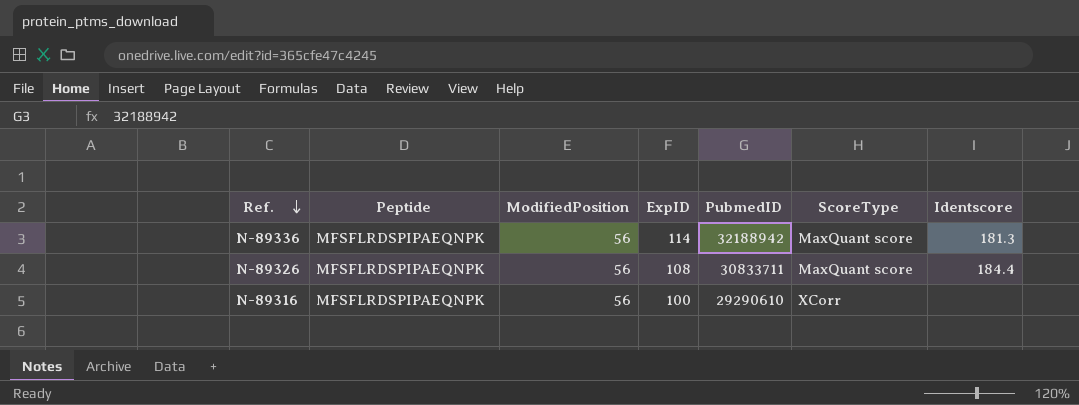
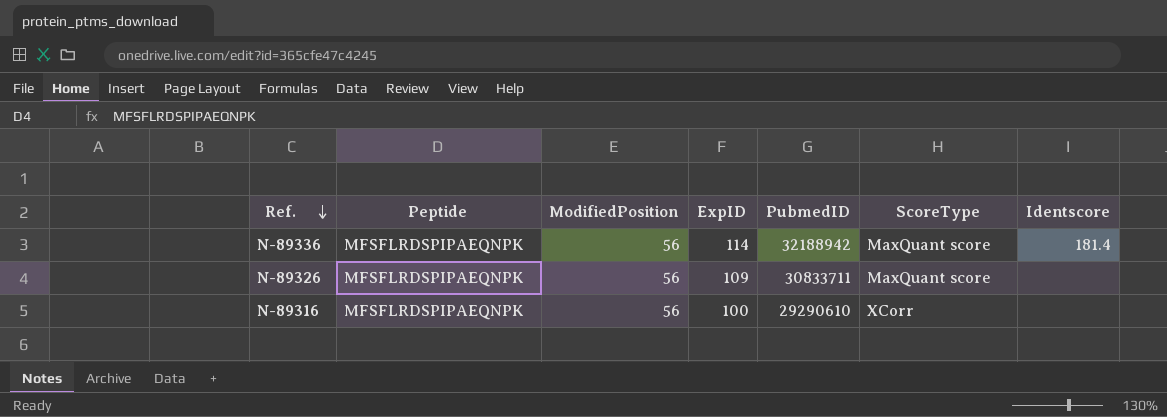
N-89336 | Identscore: 181.3 -> 181.4
N-89326 | ExpID: 108 -> 109
N-89326 | Identscore: 184.4 -> none

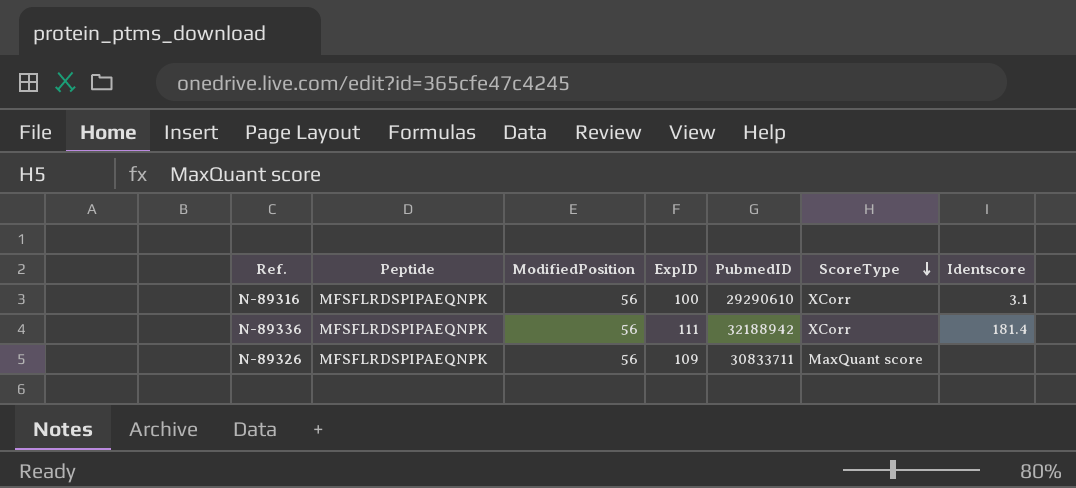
row order: Ref. descending -> ScoreType descending
N-89316 | Identscore: none -> 3.1
N-89336 | ExpID: 114 -> 111
N-89336 | ScoreType: MaxQuant score -> XCorr

